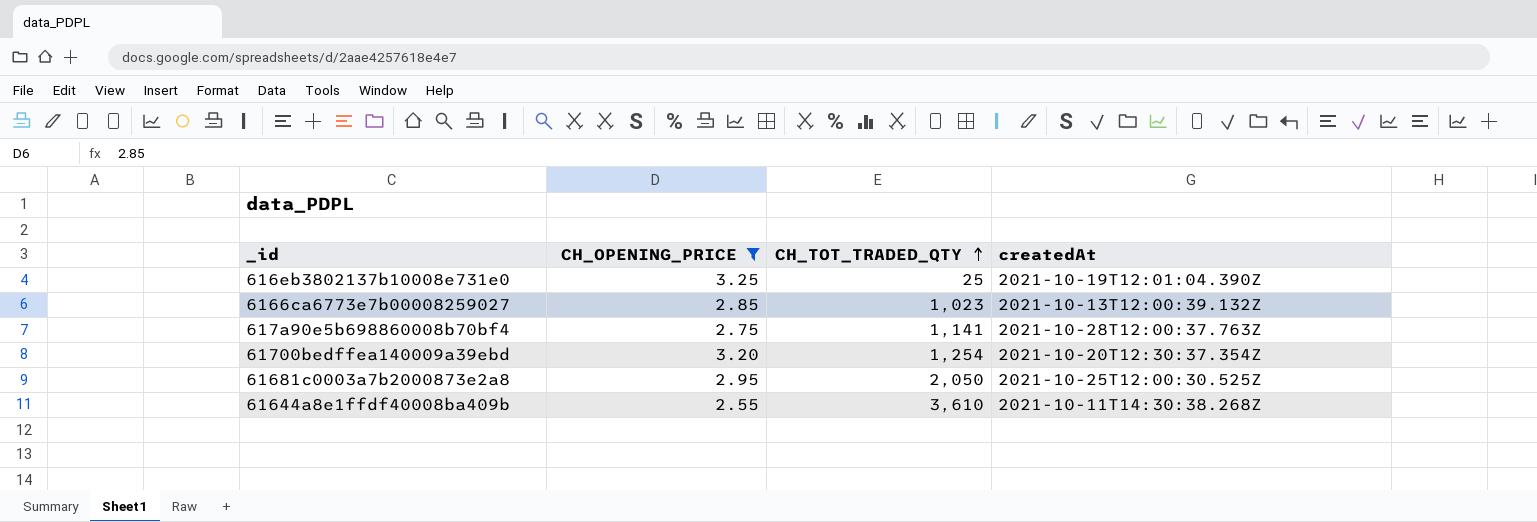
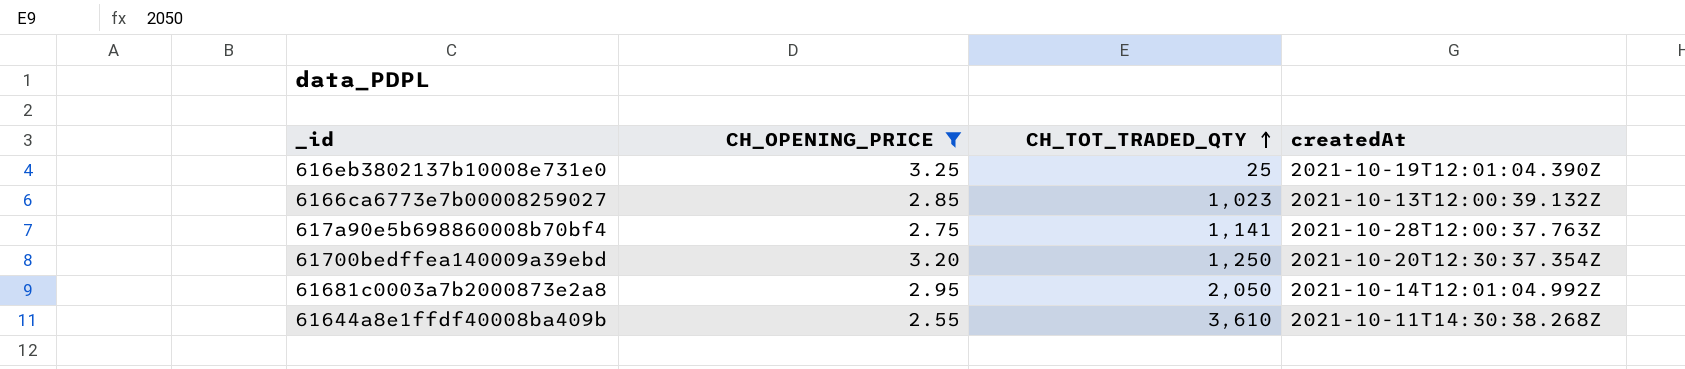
61700bedffea140009a39ebd | CH_TOT_TRADED_QTY: 1,254 -> 1,250
61681c0003a7b2000873e2a8 | createdAt: 2021-10-25T12:00:30.525Z -> 2021-10-14T12:01:04.992Z

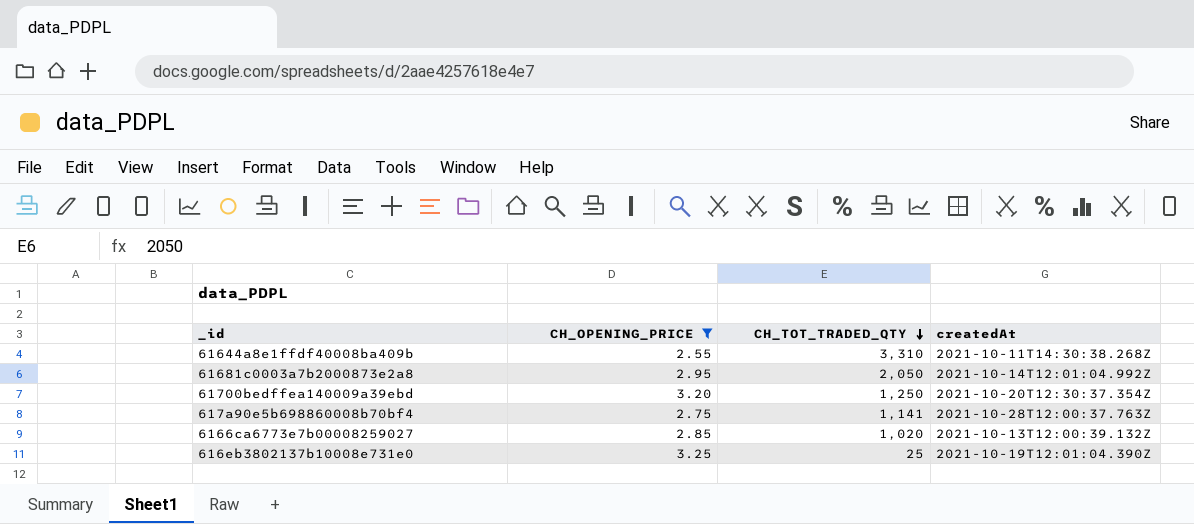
row order: CH_TOT_TRADED_QTY ascending -> CH_TOT_TRADED_QTY descending
61644a8e1ffdf40008ba409b | CH_TOT_TRADED_QTY: 3,610 -> 3,310
6166ca6773e7b00008259027 | CH_TOT_TRADED_QTY: 1,023 -> 1,020

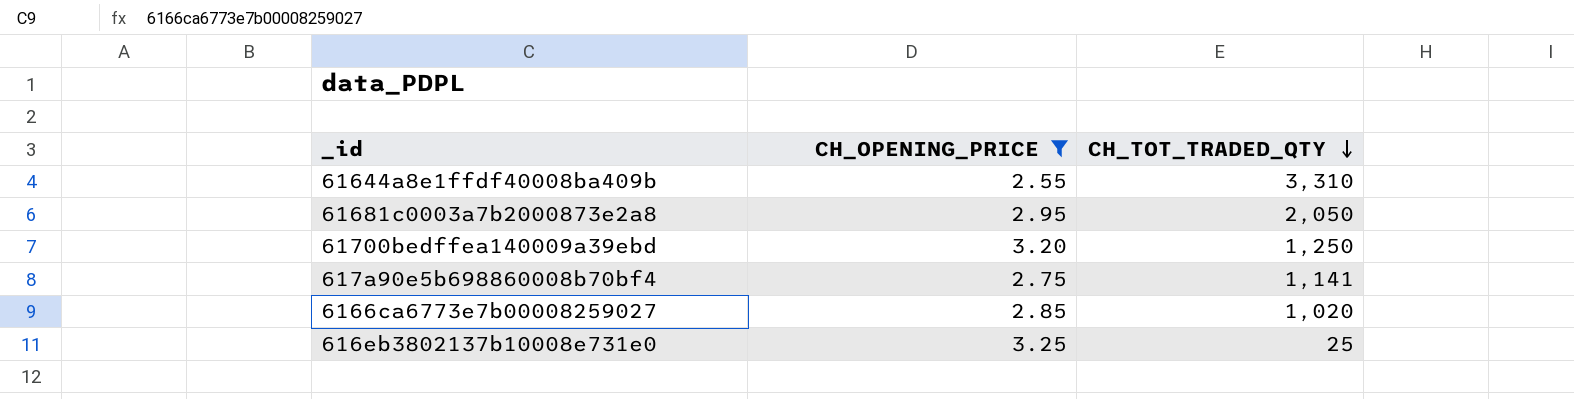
column createdAt | position: 4 -> none

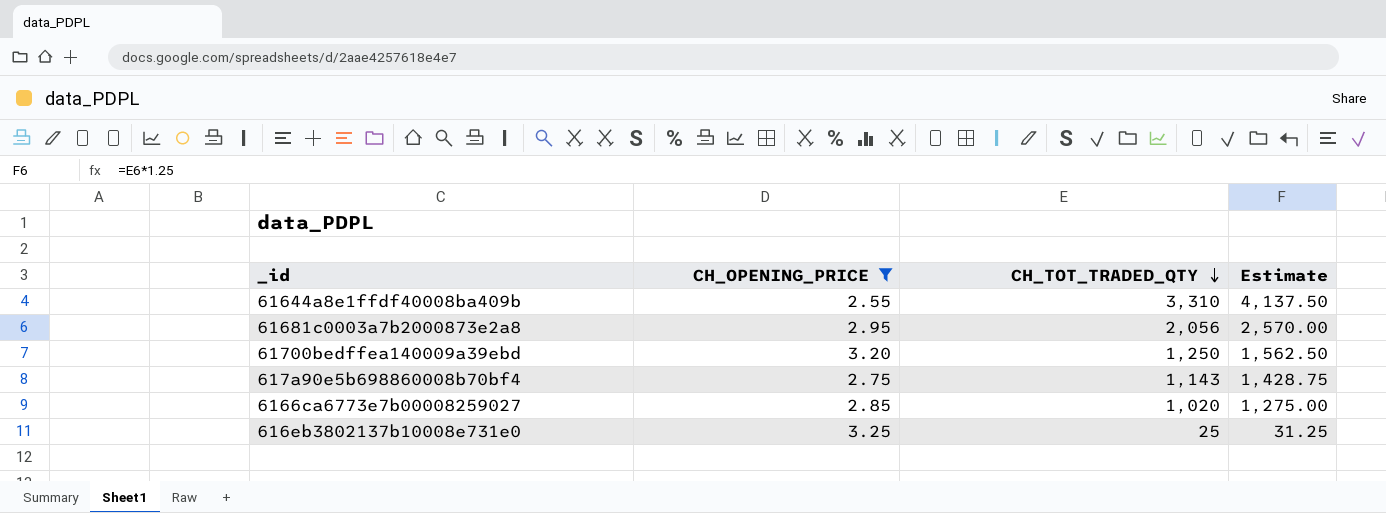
column Estimate | formula: none -> [CH_TOT_TRADED_QTY] * 1.25
61681c0003a7b2000873e2a8 | CH_TOT_TRADED_QTY: 2,050 -> 2,056
617a90e5b698860008b70bf4 | CH_TOT_TRADED_QTY: 1,141 -> 1,143

